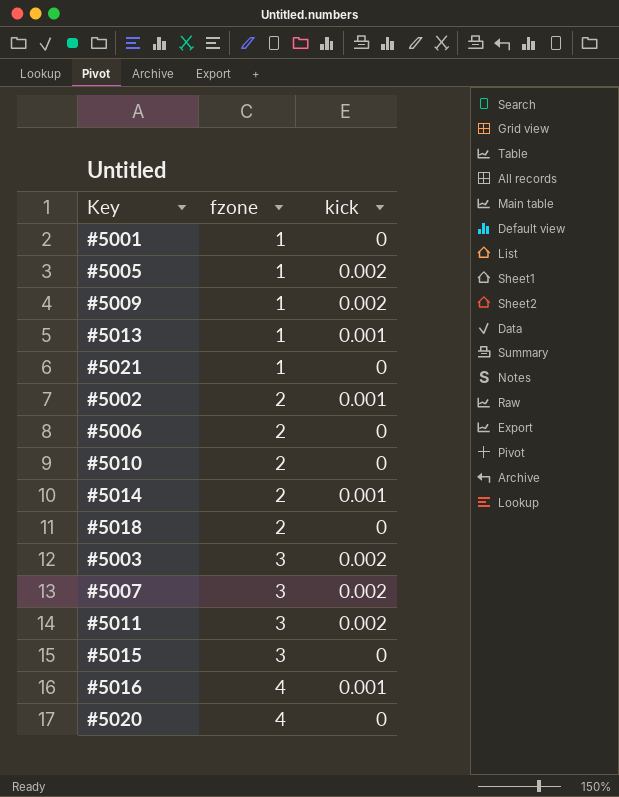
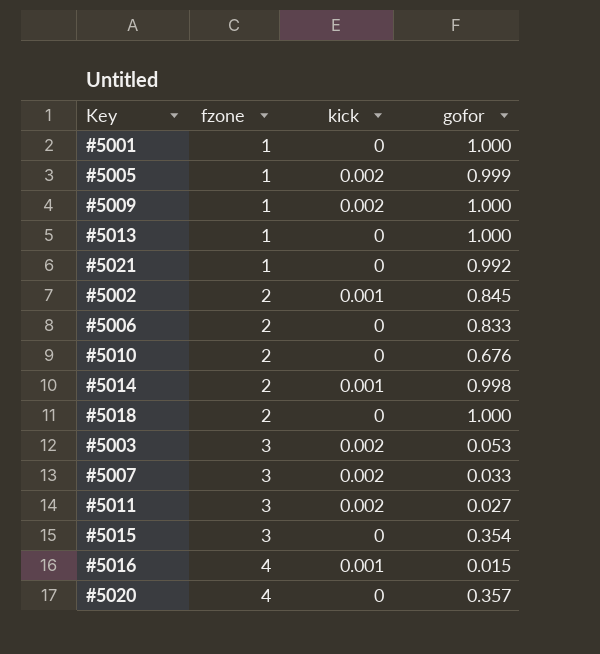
column gofor | position: none -> 4
#5013 | kick: 0.001 -> 0

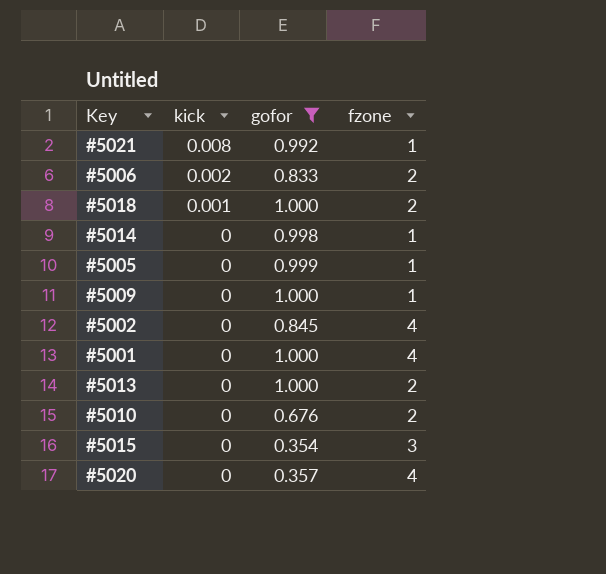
filter: none -> gofor >= 0.354
row order: fzone ascending -> kick descending
column fzone | position: 2 -> 4
#5021 | kick: 0 -> 0.008
#5006 | kick: 0 -> 0.002
#5018 | kick: 0 -> 0.001
#5014 | kick: 0.001 -> 0
#5014 | fzone: 2 -> 1
#5005 | kick: 0.002 -> 0
#5009 | kick: 0.002 -> 0
#5002 | kick: 0.001 -> 0
#5002 | fzone: 2 -> 4
#5001 | fzone: 1 -> 4
#5013 | fzone: 1 -> 2

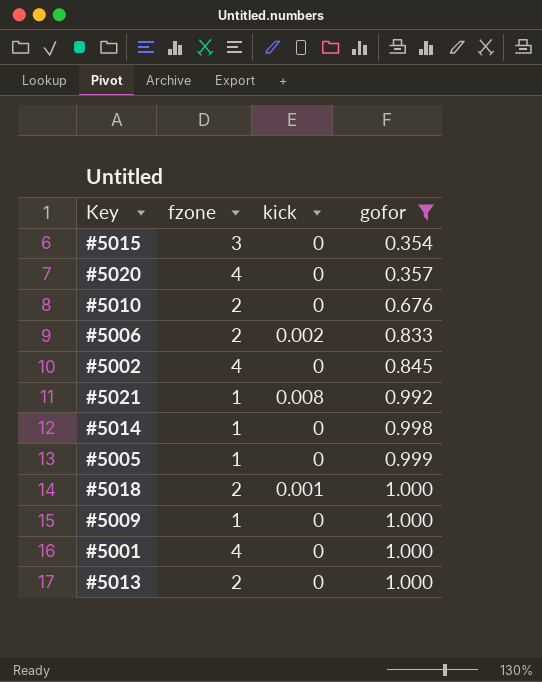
row order: kick descending -> gofor ascending
column fzone | position: 4 -> 2

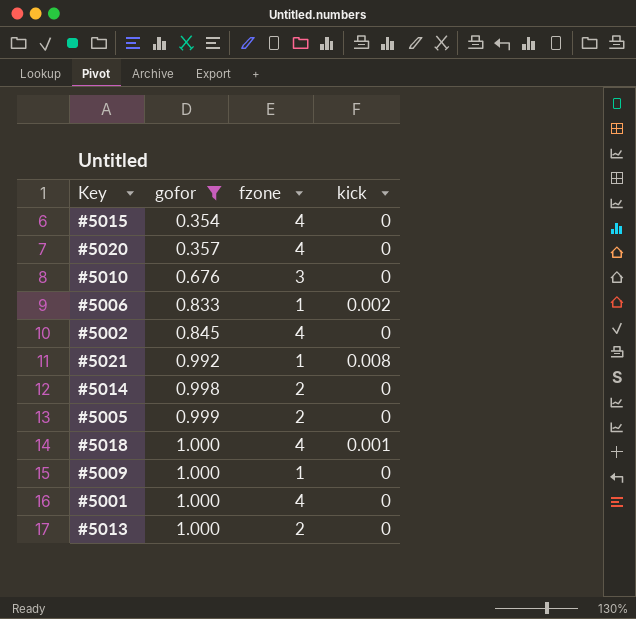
column gofor | position: 4 -> 2
#5015 | fzone: 3 -> 4
#5010 | fzone: 2 -> 3
#5006 | fzone: 2 -> 1
#5014 | fzone: 1 -> 2
#5005 | fzone: 1 -> 2
#5018 | fzone: 2 -> 4

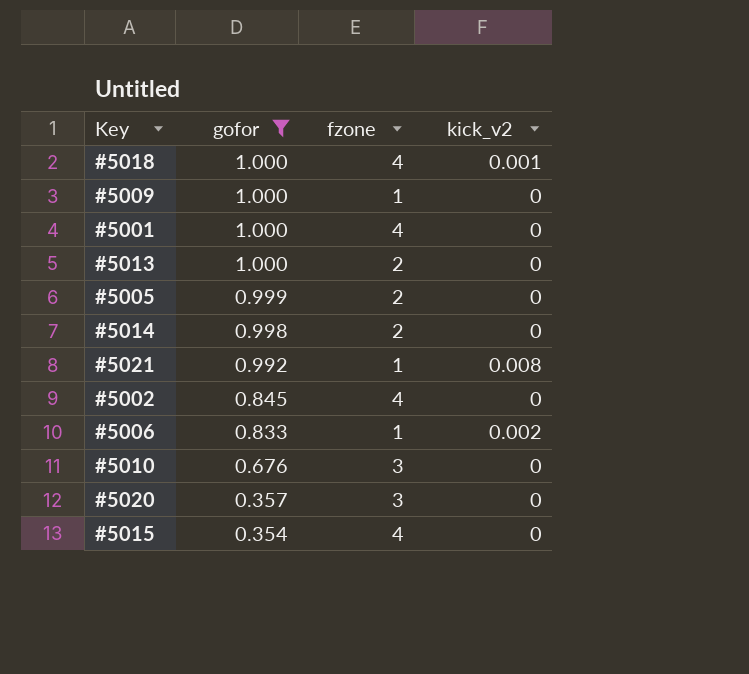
row order: gofor ascending -> gofor descending
column name: kick -> kick_v2
#5020 | fzone: 4 -> 3

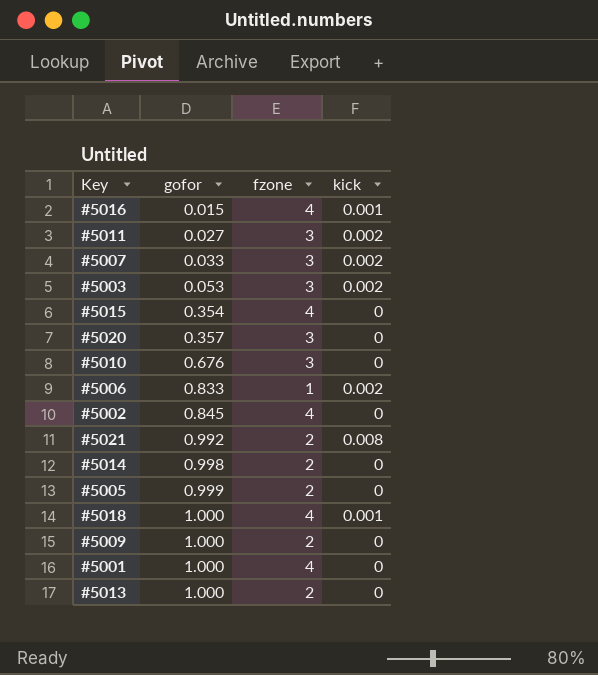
filter: gofor >= 0.354 -> none
row order: gofor descending -> gofor ascending
column name: kick_v2 -> kick
#5021 | fzone: 1 -> 2
#5009 | fzone: 1 -> 2

